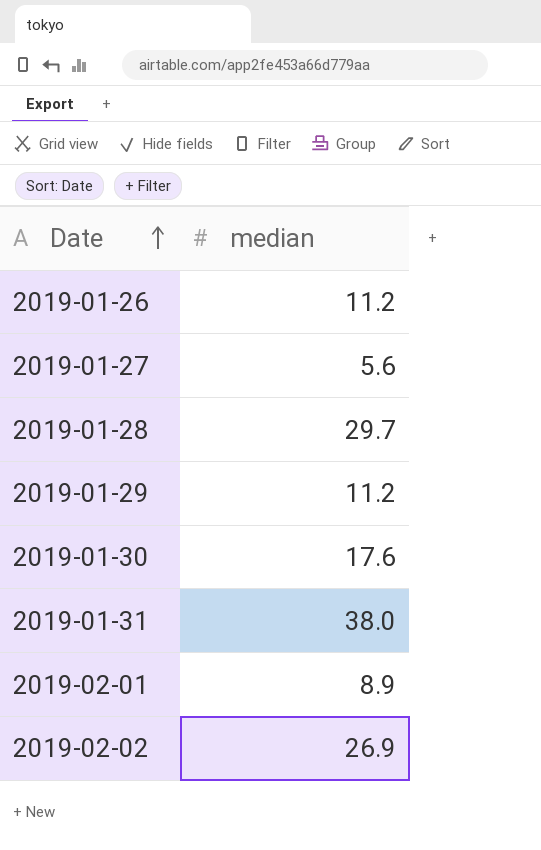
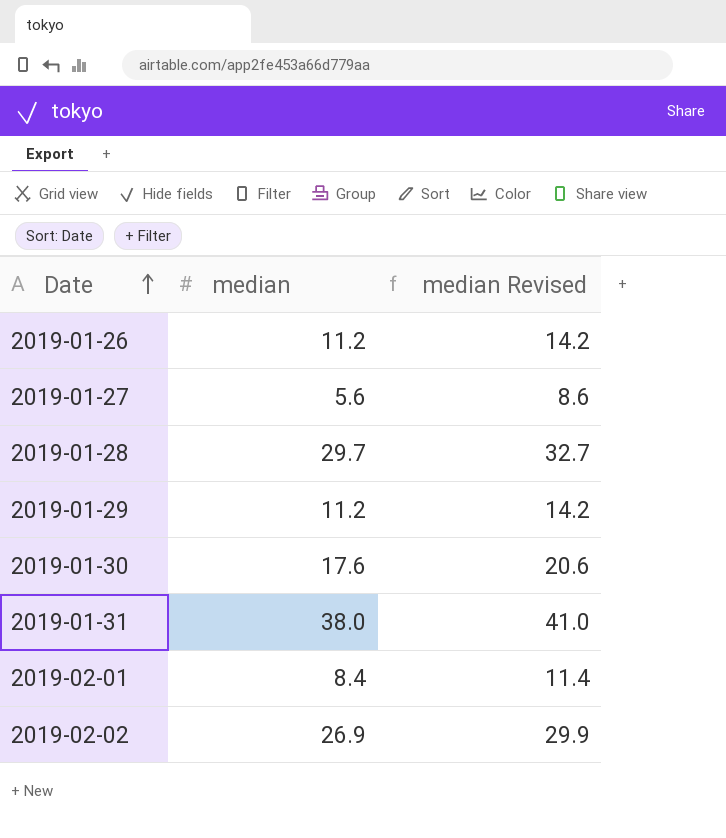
column median Revised | formula: none -> [median] + 3
2019-02-01 | median: 8.9 -> 8.4

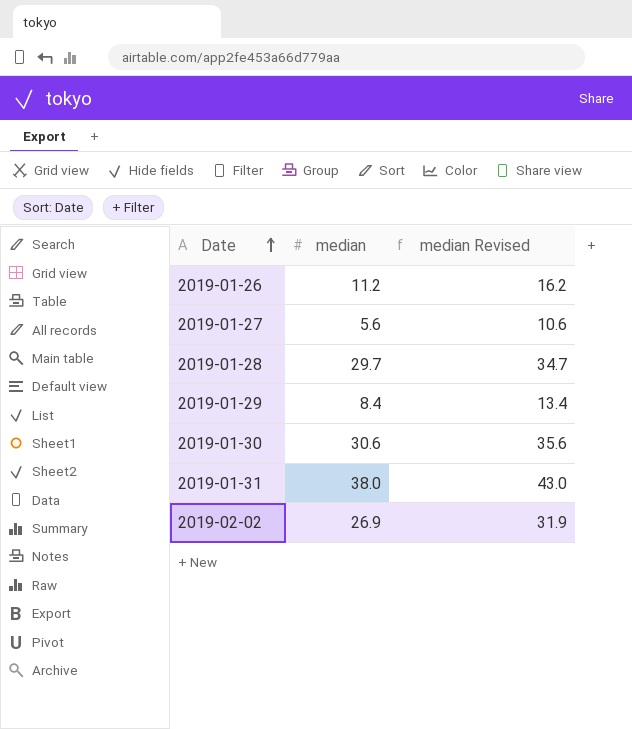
column median Revised | formula: [median] + 3 -> [median] + 5
row 2019-02-01: 8.4 | 11.4 -> none
2019-01-29 | median: 11.2 -> 8.4
2019-01-30 | median: 17.6 -> 30.6

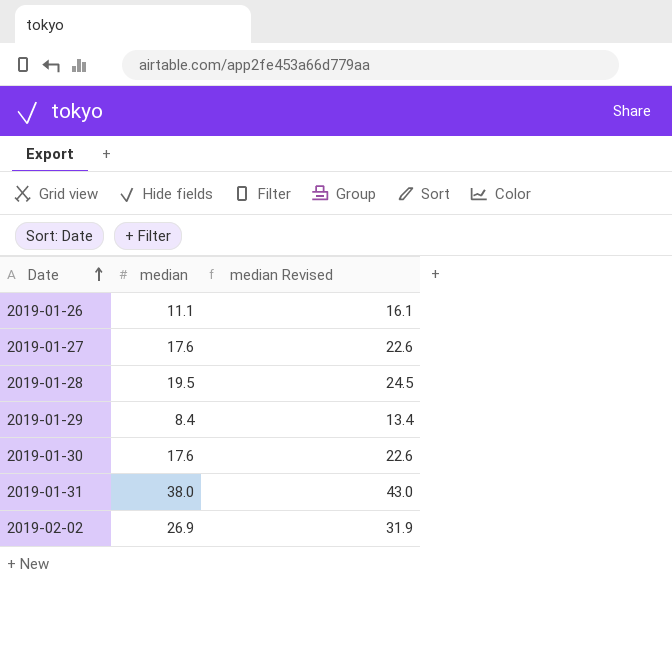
2019-01-26 | median: 11.2 -> 11.1
2019-01-26 | median Revised: 16.2 -> 16.1
2019-01-27 | median: 5.6 -> 17.6
2019-01-27 | median Revised: 10.6 -> 22.6
2019-01-28 | median: 29.7 -> 19.5
2019-01-28 | median Revised: 34.7 -> 24.5
2019-01-30 | median: 30.6 -> 17.6
2019-01-30 | median Revised: 35.6 -> 22.6

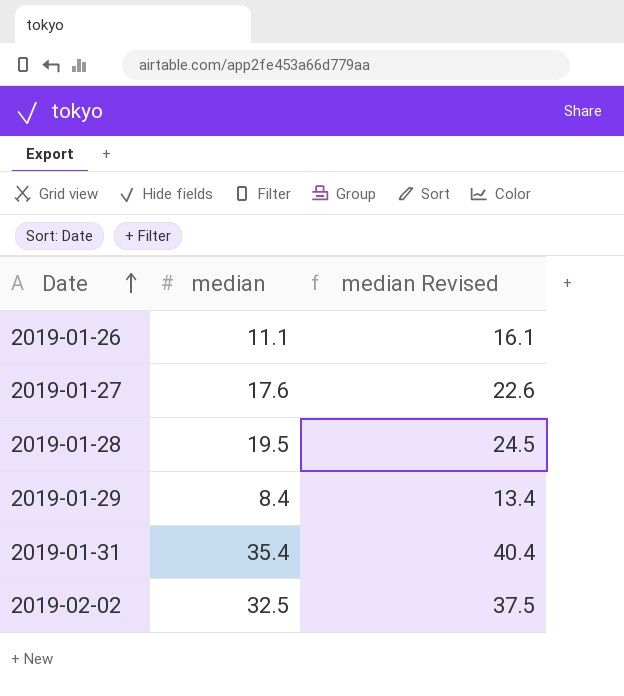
row 2019-01-30: 17.6 | 22.6 -> none
2019-01-31 | median: 38.0 -> 35.4
2019-01-31 | median Revised: 43.0 -> 40.4
2019-02-02 | median: 26.9 -> 32.5
2019-02-02 | median Revised: 31.9 -> 37.5

